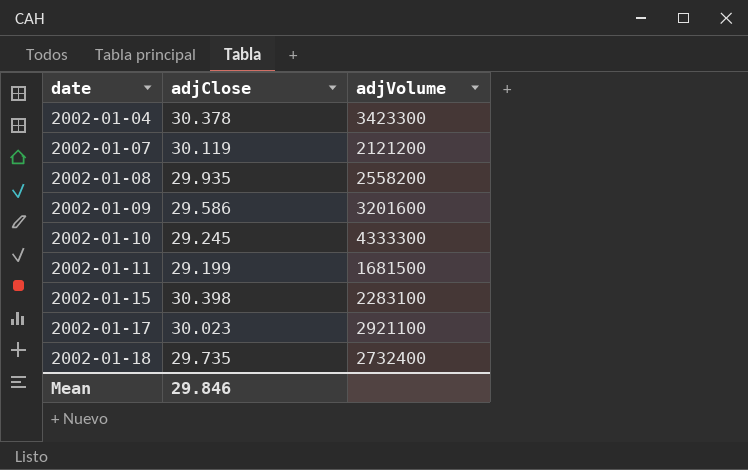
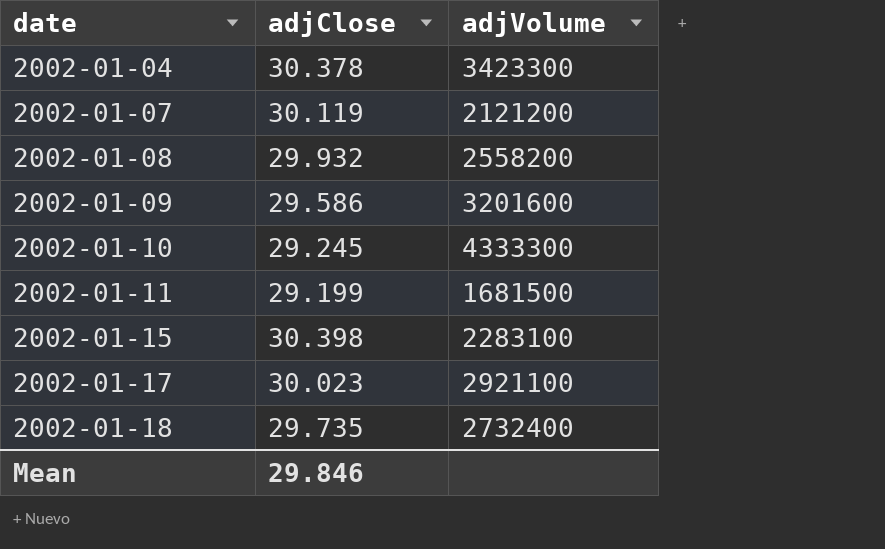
2002-01-08 | adjClose: 29.935 -> 29.932

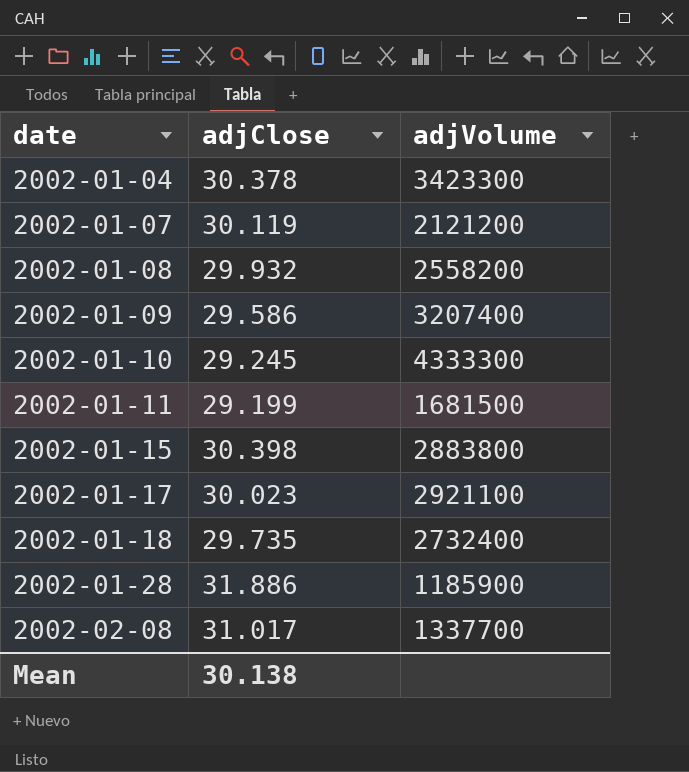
2002-01-09 | adjVolume: 3201600 -> 3207400
2002-01-15 | adjVolume: 2283100 -> 2883800
row 2002-01-28: none -> 31.886 | 1185900
row 2002-02-08: none -> 31.017 | 1337700
Mean | adjClose: 29.846 -> 30.138

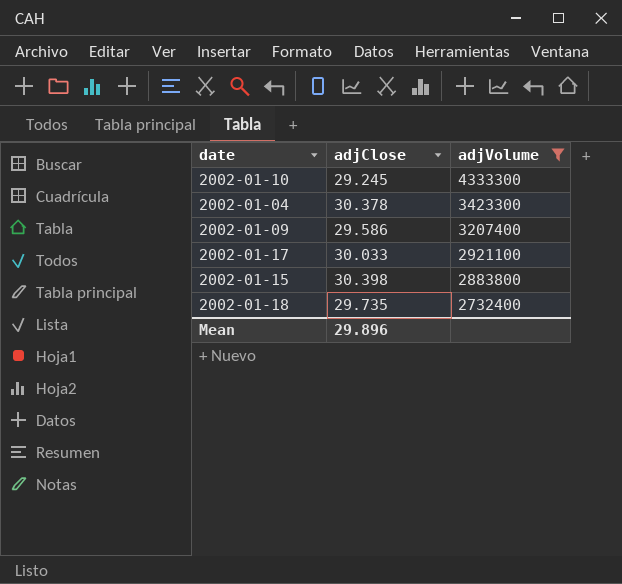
filter: none -> adjVolume >= 2732400
row order: date ascending -> adjVolume descending
2002-01-17 | adjClose: 30.023 -> 30.033
Mean | adjClose: 30.138 -> 29.896

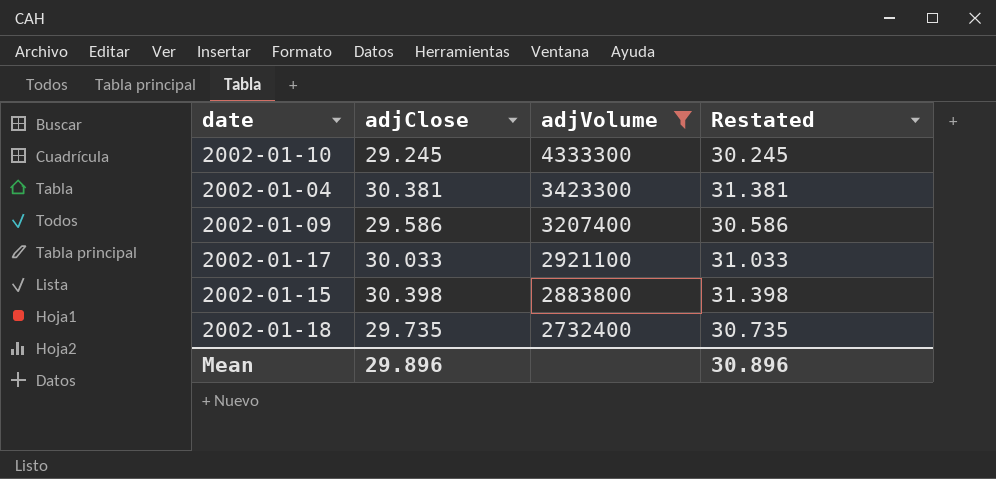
column Restated | formula: none -> [adjClose] + 1
2002-01-04 | adjClose: 30.378 -> 30.381

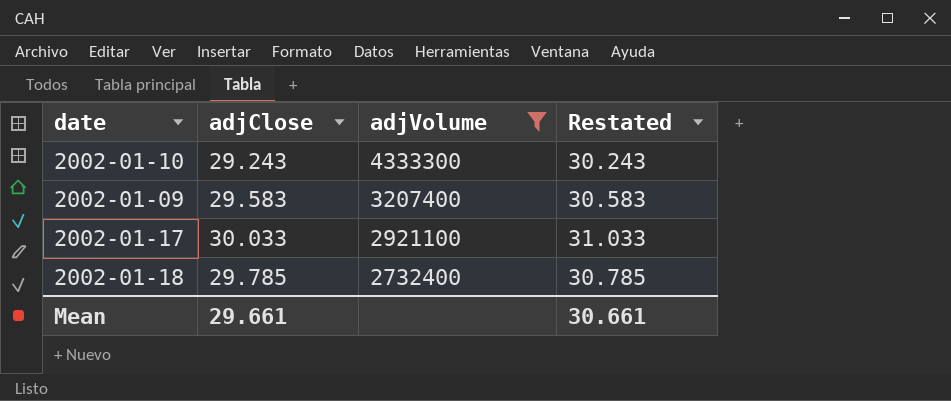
row 2002-01-04: 30.381 | 3423300 | 31.381 -> none
row 2002-01-15: 30.398 | 2883800 | 31.398 -> none
2002-01-10 | adjClose: 29.245 -> 29.243
2002-01-10 | Restated: 30.245 -> 30.243
2002-01-09 | adjClose: 29.586 -> 29.583
2002-01-09 | Restated: 30.586 -> 30.583
2002-01-18 | adjClose: 29.735 -> 29.785
2002-01-18 | Restated: 30.735 -> 30.785
Mean | adjClose: 29.896 -> 29.661
Mean | Restated: 30.896 -> 30.661

